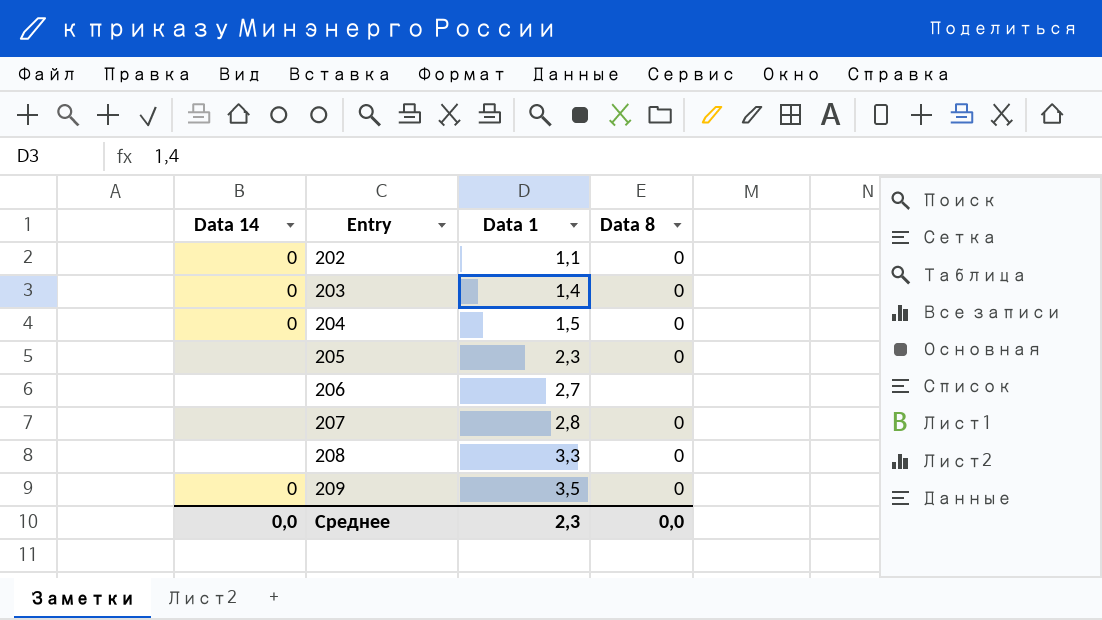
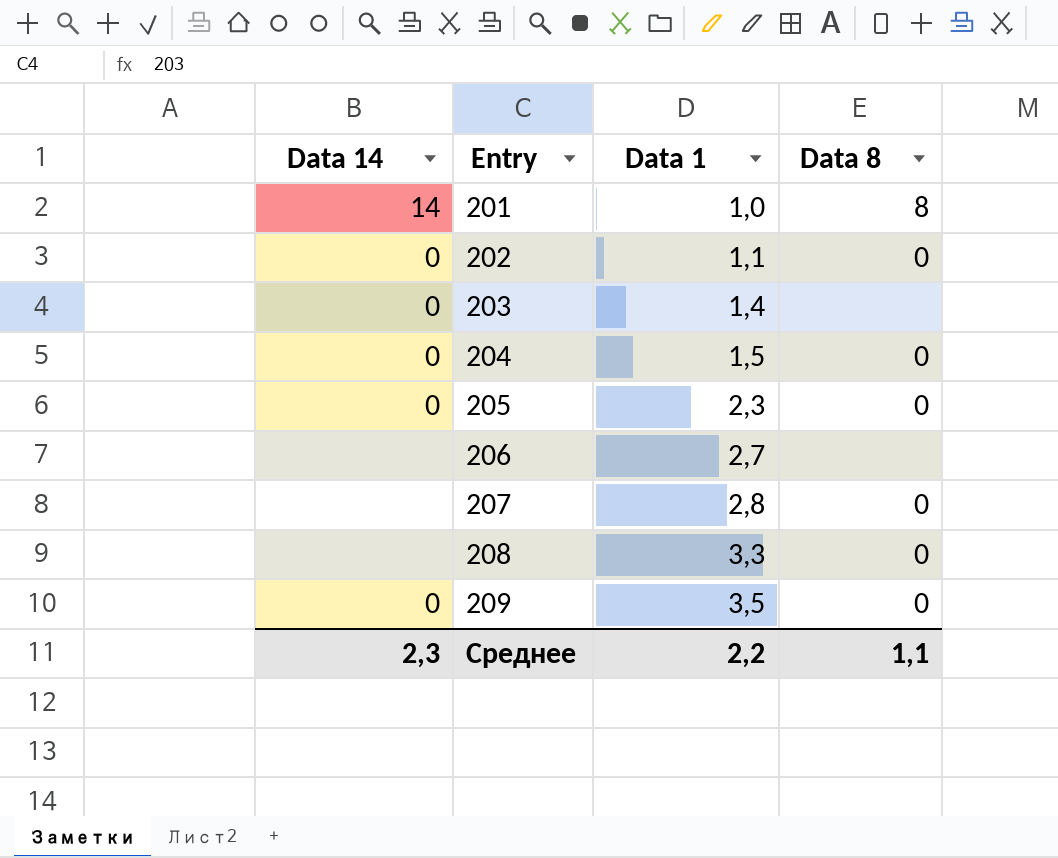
row 201: none -> 14 | 1,0 | 8
203 | Data 8: 0 -> none
205 | Data 14: none -> 0
Среднее | Data 14: 0,0 -> 2,3
Среднее | Data 1: 2,3 -> 2,2
Среднее | Data 8: 0,0 -> 1,1

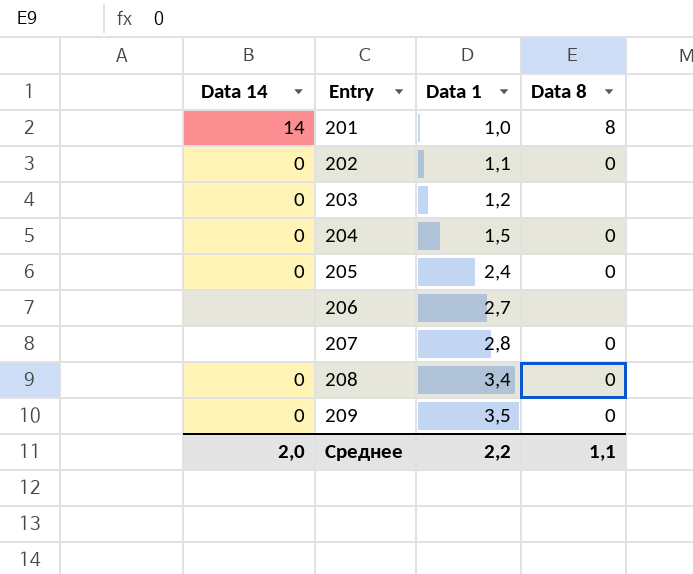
203 | Data 1: 1,4 -> 1,2
205 | Data 1: 2,3 -> 2,4
208 | Data 14: none -> 0
208 | Data 1: 3,3 -> 3,4
Среднее | Data 14: 2,3 -> 2,0

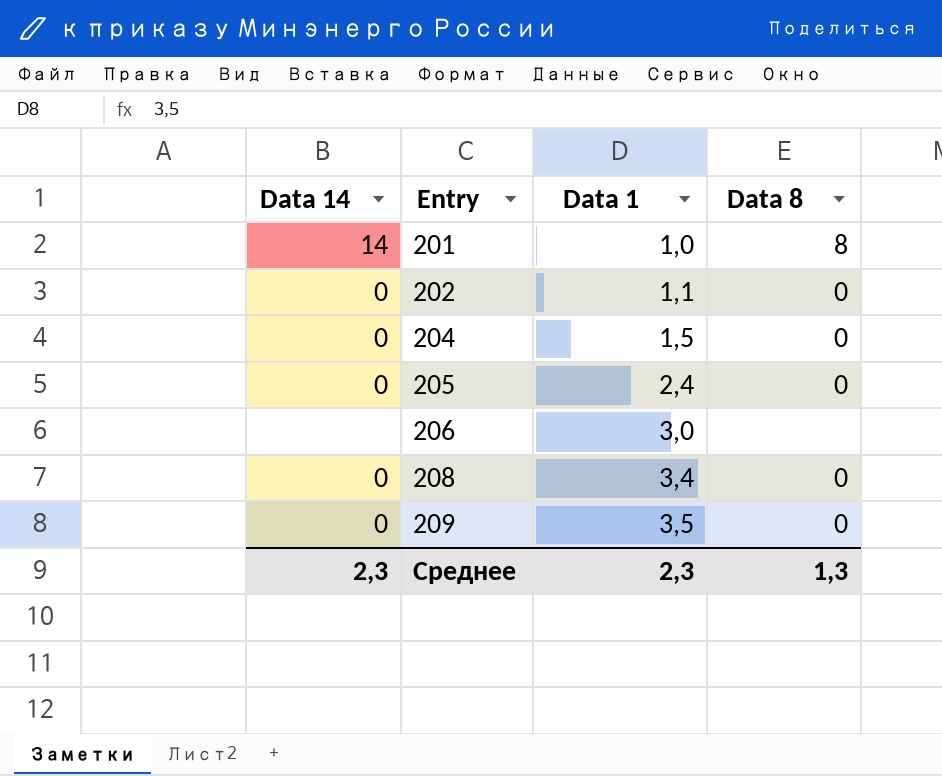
row 203: 0 | 1,2 | none -> none
row 207: none | 2,8 | 0 -> none
206 | Data 1: 2,7 -> 3,0
Среднее | Data 14: 2,0 -> 2,3
Среднее | Data 1: 2,2 -> 2,3
Среднее | Data 8: 1,1 -> 1,3

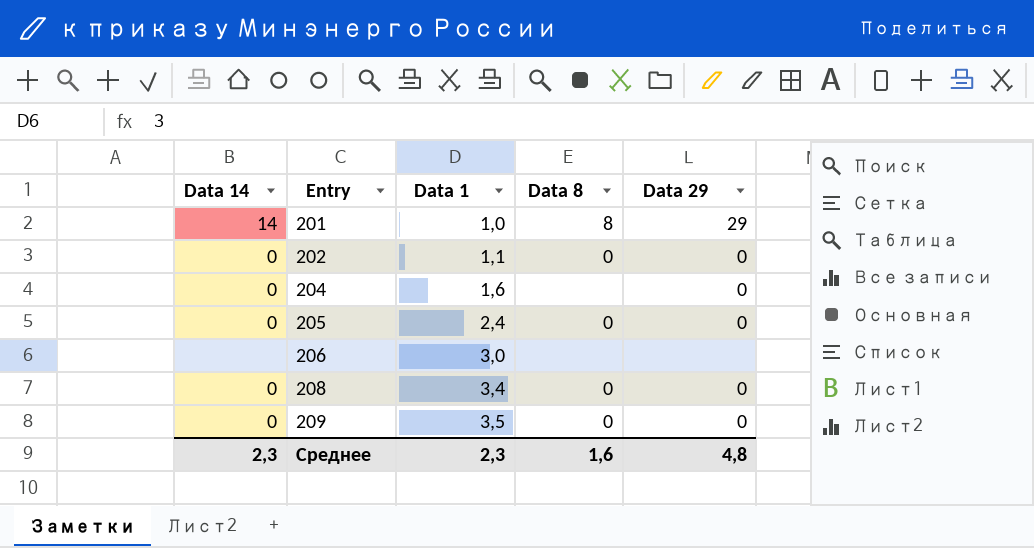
column Data 29 | position: none -> 5
204 | Data 1: 1,5 -> 1,6
204 | Data 8: 0 -> none
Среднее | Data 8: 1,3 -> 1,6

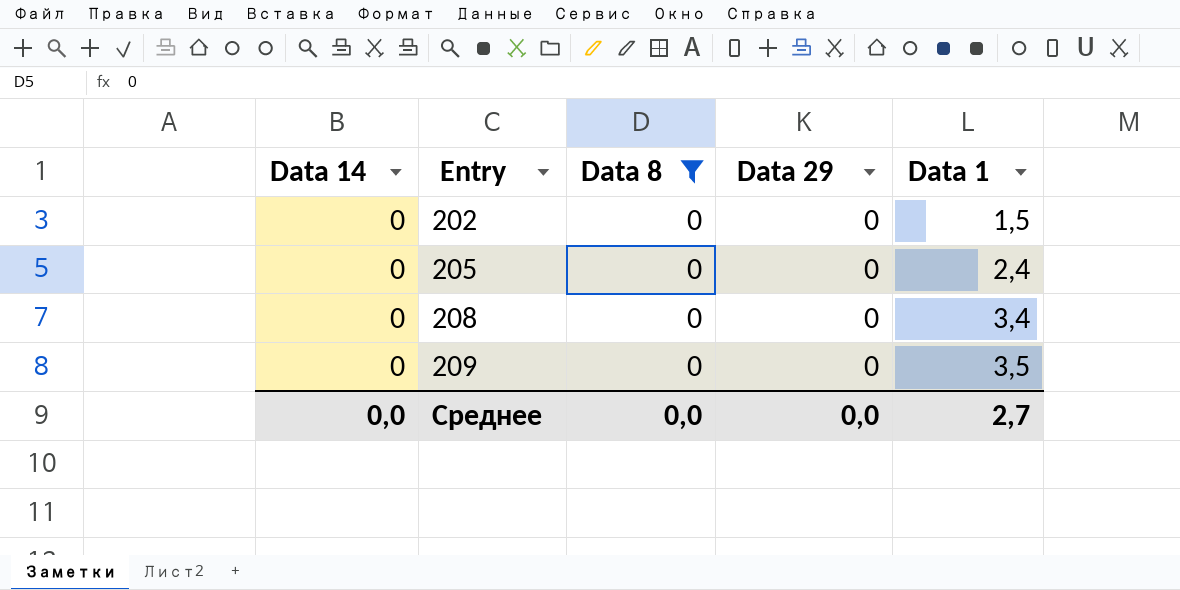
filter: none -> Data 8 = 0
column Data 1 | position: 3 -> 5
202 | Data 1: 1,1 -> 1,5
Среднее | Data 14: 2,3 -> 0,0
Среднее | Data 8: 1,6 -> 0,0
Среднее | Data 29: 4,8 -> 0,0
Среднее | Data 1: 2,3 -> 2,7

